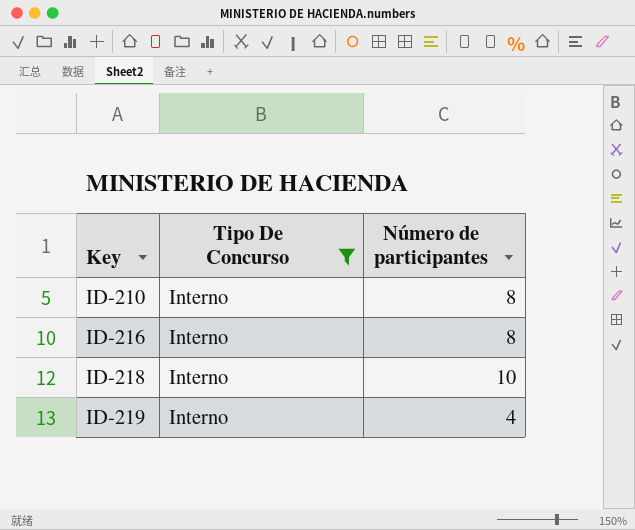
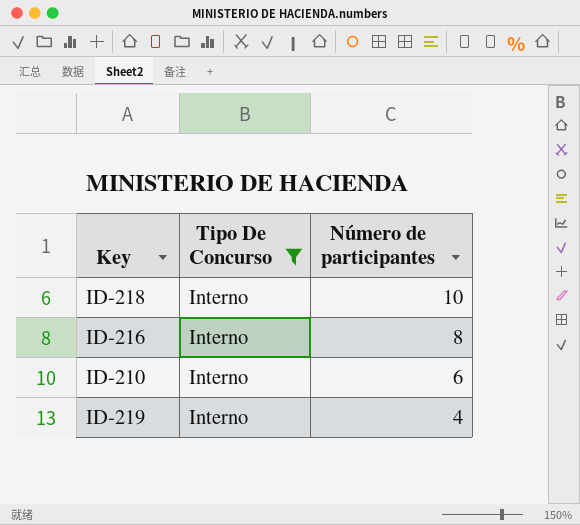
row order: Key ascending -> Número de participantes descending
ID-210 | Número de participantes: 8 -> 6

